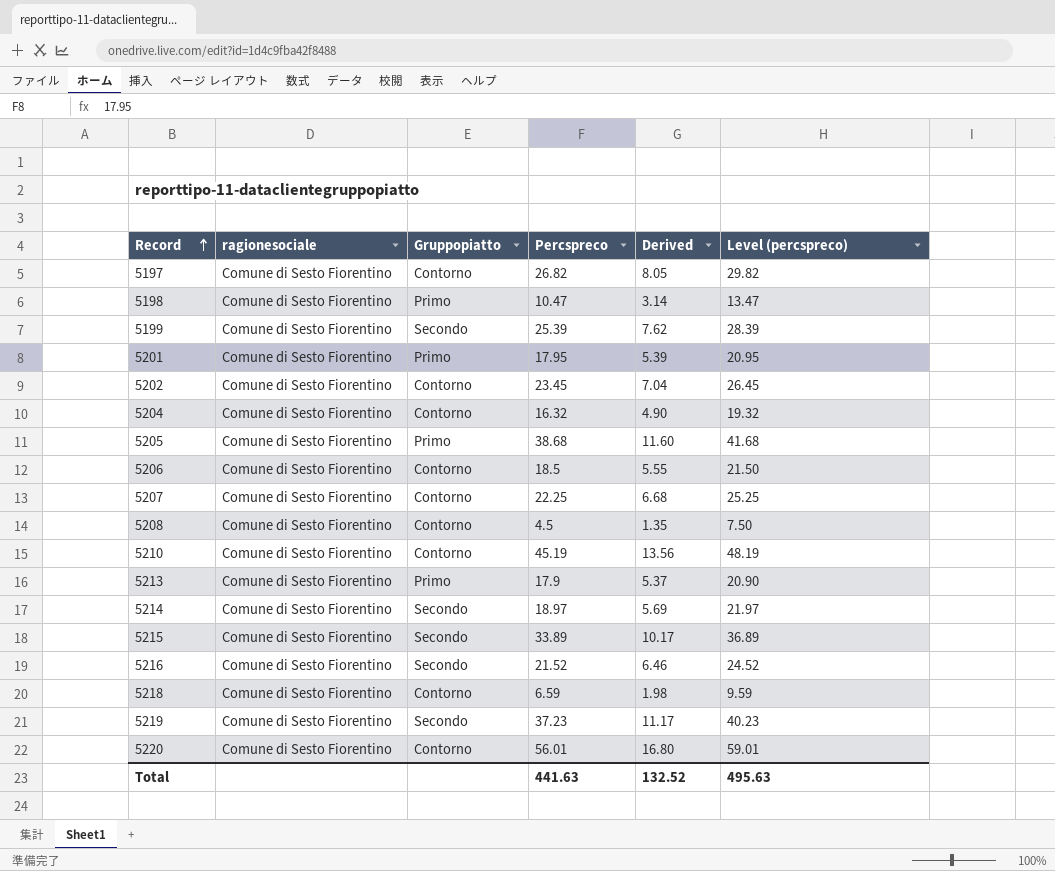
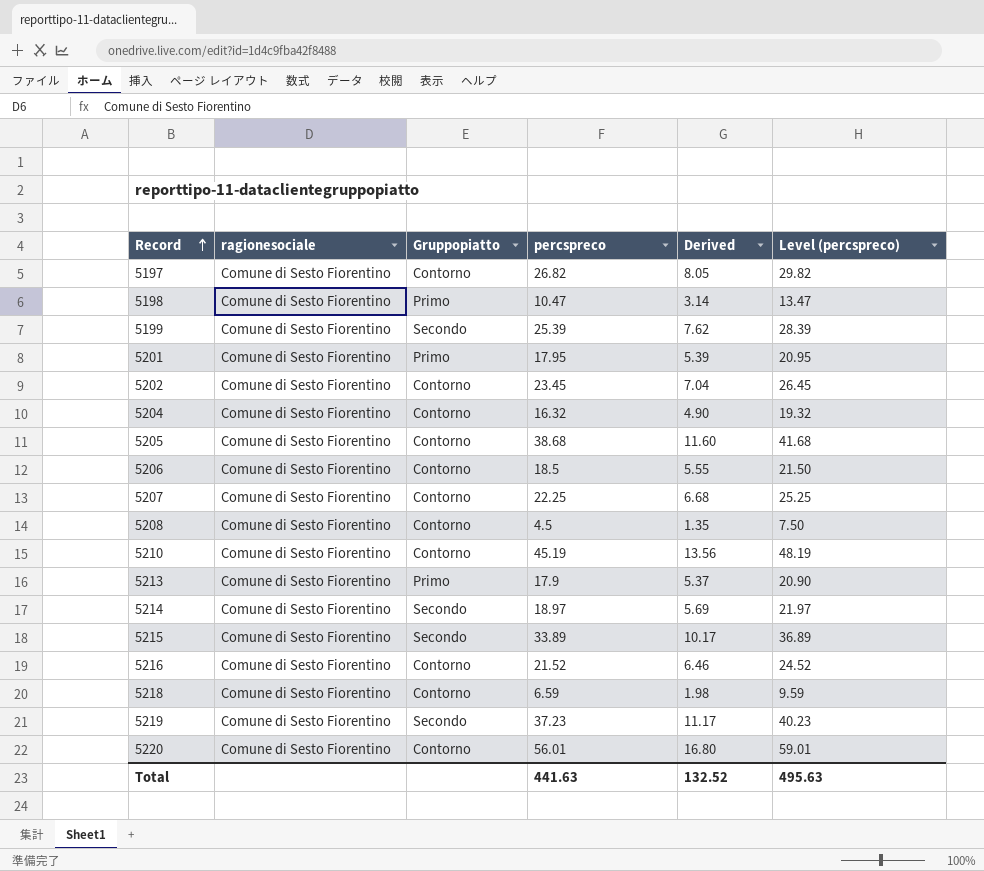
column name: Percspreco -> percspreco
5205 | Gruppopiatto: Primo -> Contorno
5216 | Gruppopiatto: Secondo -> Contorno

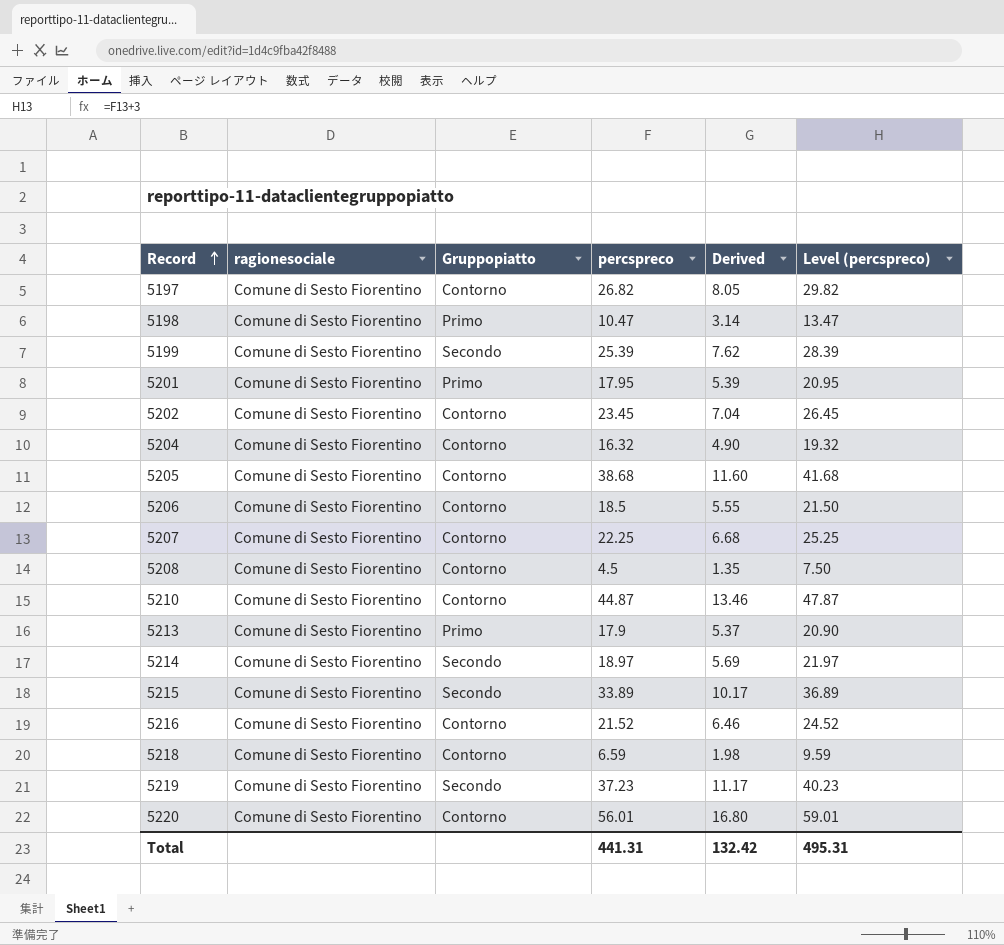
5210 | percspreco: 45.19 -> 44.87
5210 | Derived: 13.56 -> 13.46
5210 | Level (percspreco): 48.19 -> 47.87
Total | percspreco: 441.63 -> 441.31
Total | Derived: 132.52 -> 132.42
Total | Level (percspreco): 495.63 -> 495.31

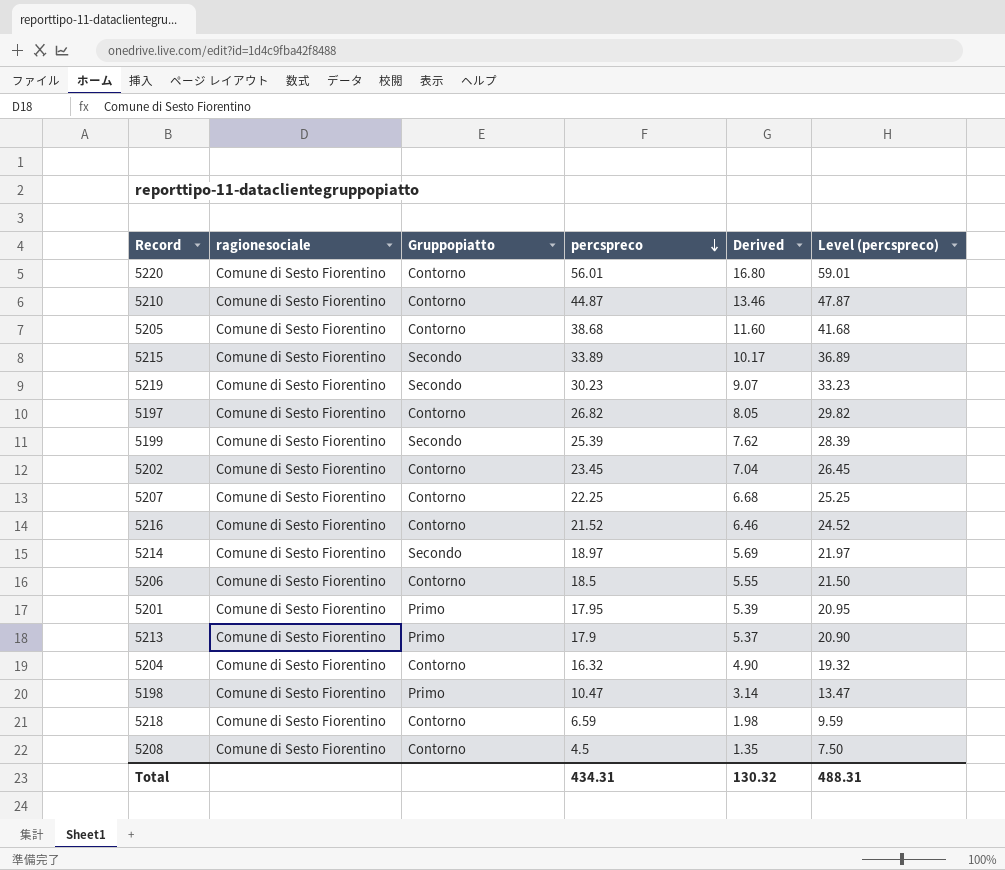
row order: Record ascending -> percspreco descending
5219 | percspreco: 37.23 -> 30.23
5219 | Derived: 11.17 -> 9.07
5219 | Level (percspreco): 40.23 -> 33.23
Total | percspreco: 441.31 -> 434.31
Total | Derived: 132.42 -> 130.32
Total | Level (percspreco): 495.31 -> 488.31

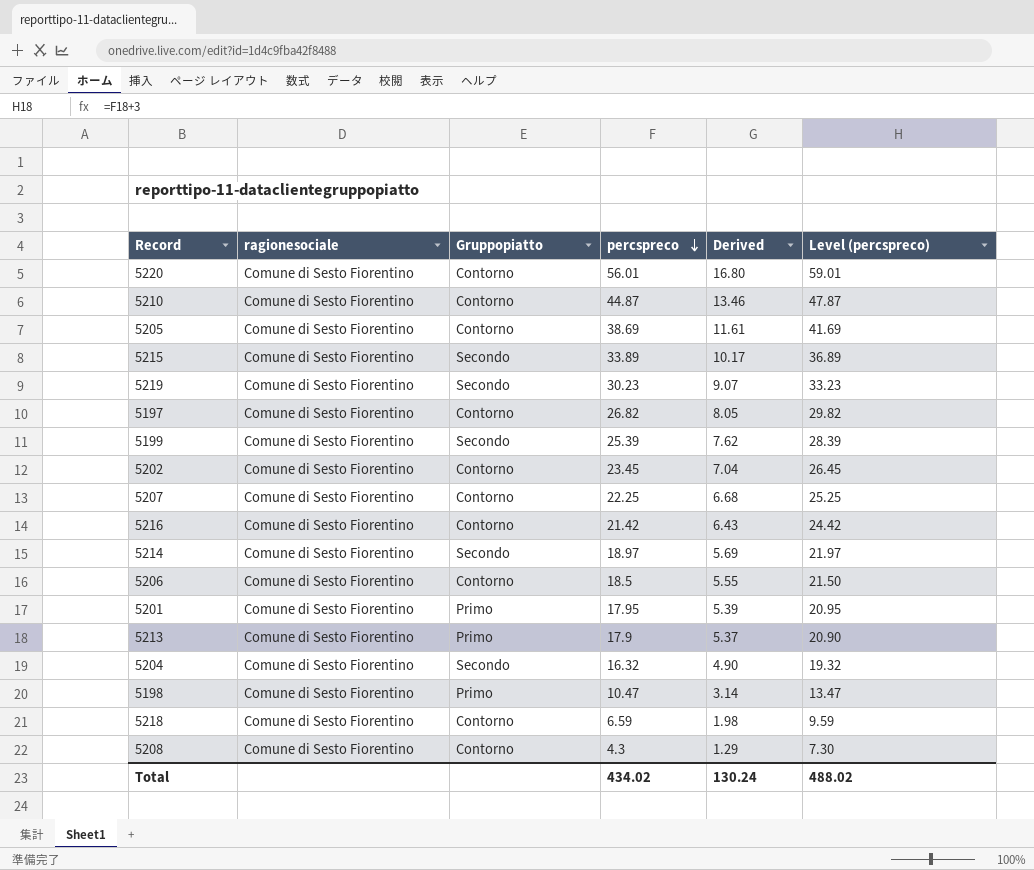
5205 | percspreco: 38.68 -> 38.69
5205 | Derived: 11.60 -> 11.61
5205 | Level (percspreco): 41.68 -> 41.69
5216 | percspreco: 21.52 -> 21.42
5216 | Derived: 6.46 -> 6.43
5216 | Level (percspreco): 24.52 -> 24.42
5204 | Gruppopiatto: Contorno -> Secondo
5208 | percspreco: 4.5 -> 4.3
5208 | Derived: 1.35 -> 1.29
5208 | Level (percspreco): 7.50 -> 7.30
Total | percspreco: 434.31 -> 434.02
Total | Derived: 130.32 -> 130.24
Total | Level (percspreco): 488.31 -> 488.02

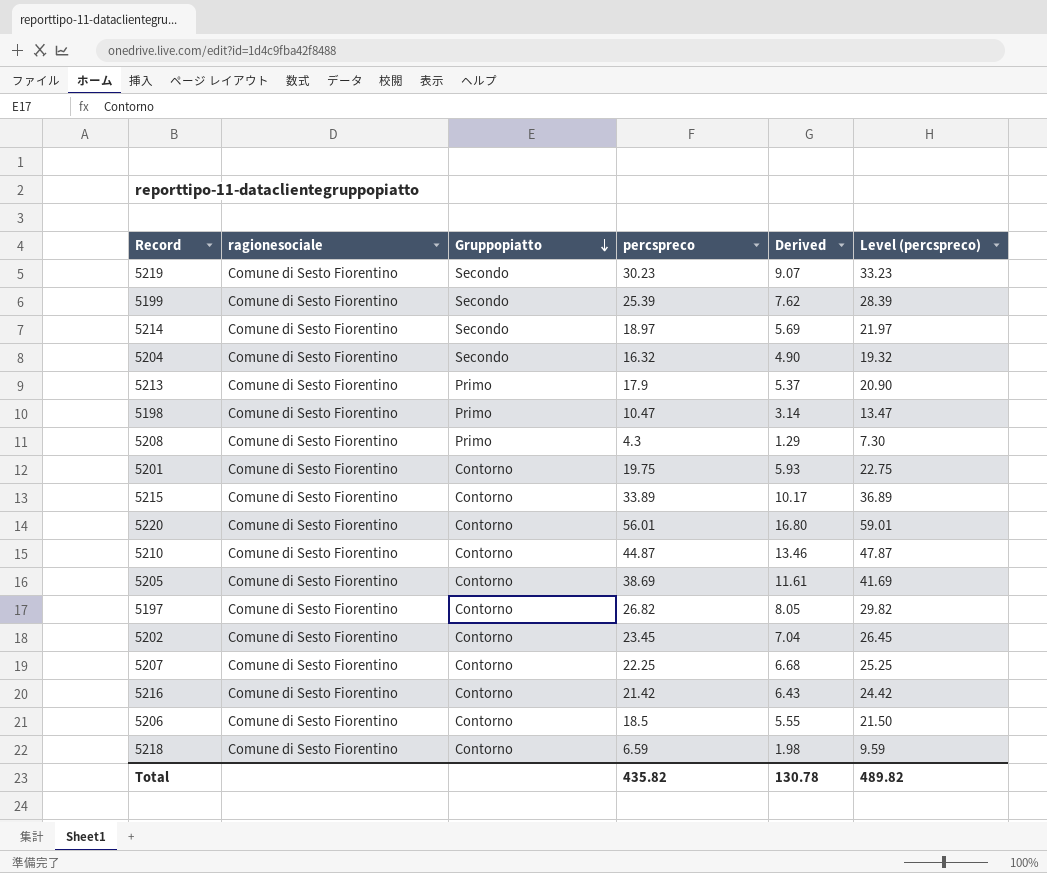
row order: percspreco descending -> Gruppopiatto descending
5208 | Gruppopiatto: Contorno -> Primo
5201 | Gruppopiatto: Primo -> Contorno
5201 | percspreco: 17.95 -> 19.75
5201 | Derived: 5.39 -> 5.93
5201 | Level (percspreco): 20.95 -> 22.75
5215 | Gruppopiatto: Secondo -> Contorno
Total | percspreco: 434.02 -> 435.82
Total | Derived: 130.24 -> 130.78
Total | Level (percspreco): 488.02 -> 489.82

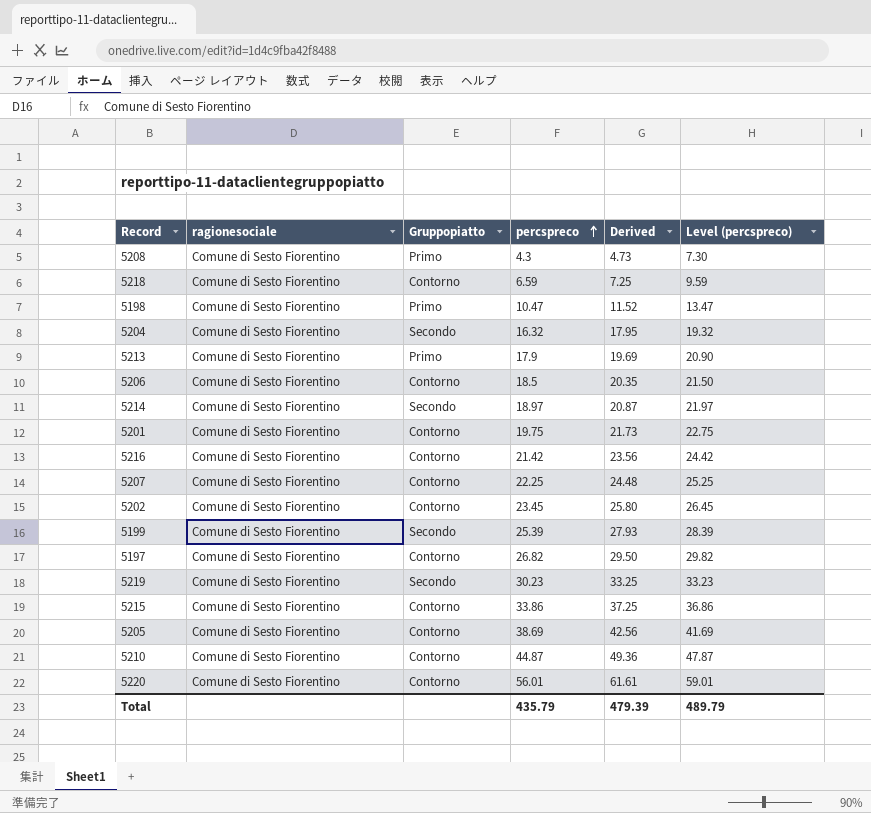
row order: Gruppopiatto descending -> percspreco ascending
column Derived | formula: [percspreco] * 0.3 -> [percspreco] * 1.1
5215 | percspreco: 33.89 -> 33.86
5215 | Level (percspreco): 36.89 -> 36.86
Total | percspreco: 435.82 -> 435.79
Total | Derived: 130.78 -> 479.39
Total | Level (percspreco): 489.82 -> 489.79

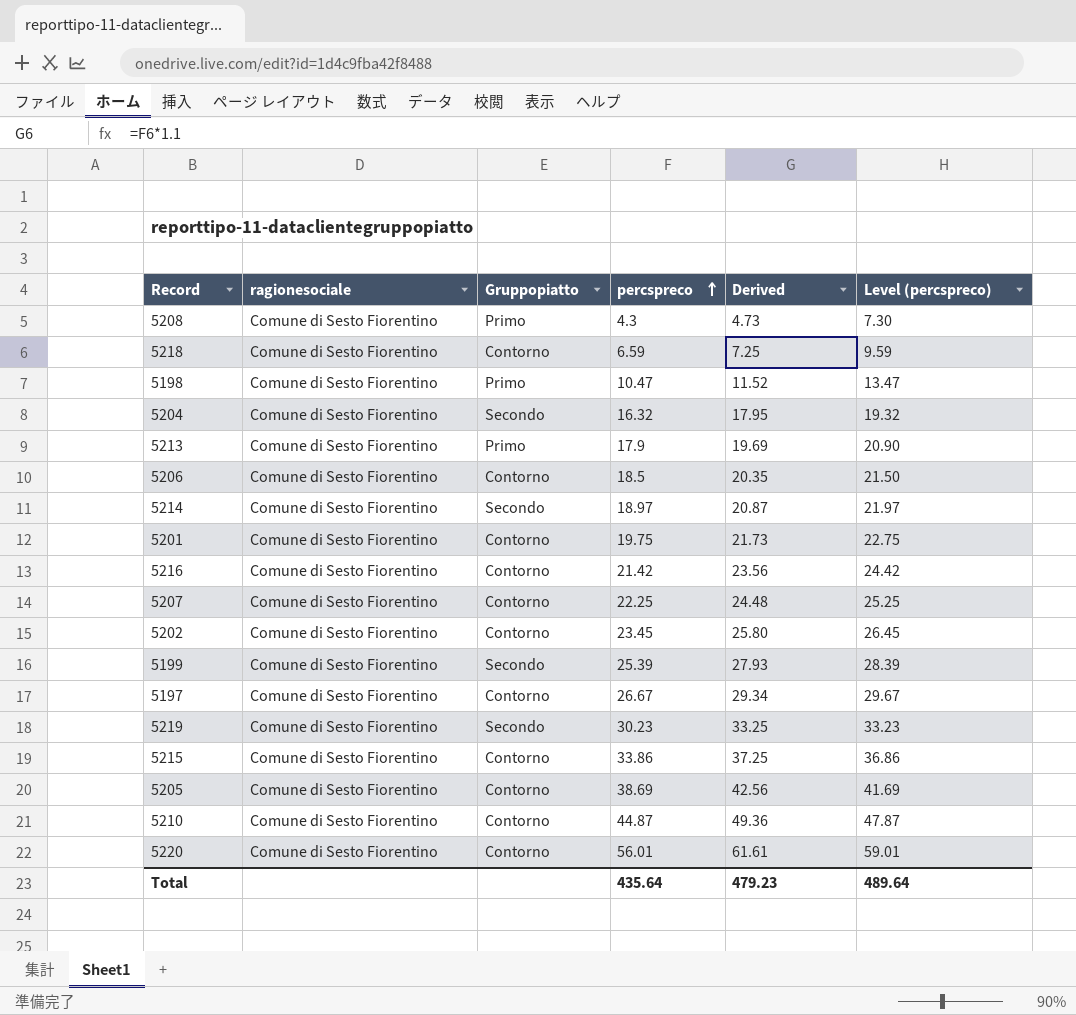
5197 | percspreco: 26.82 -> 26.67
5197 | Derived: 29.50 -> 29.34
5197 | Level (percspreco): 29.82 -> 29.67
Total | percspreco: 435.79 -> 435.64
Total | Derived: 479.39 -> 479.23
Total | Level (percspreco): 489.79 -> 489.64

